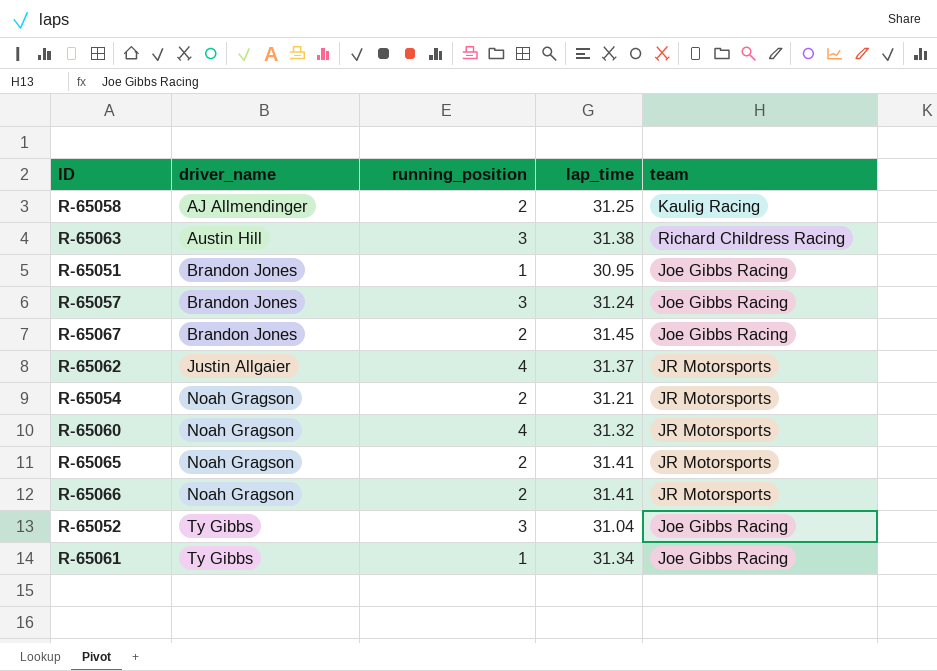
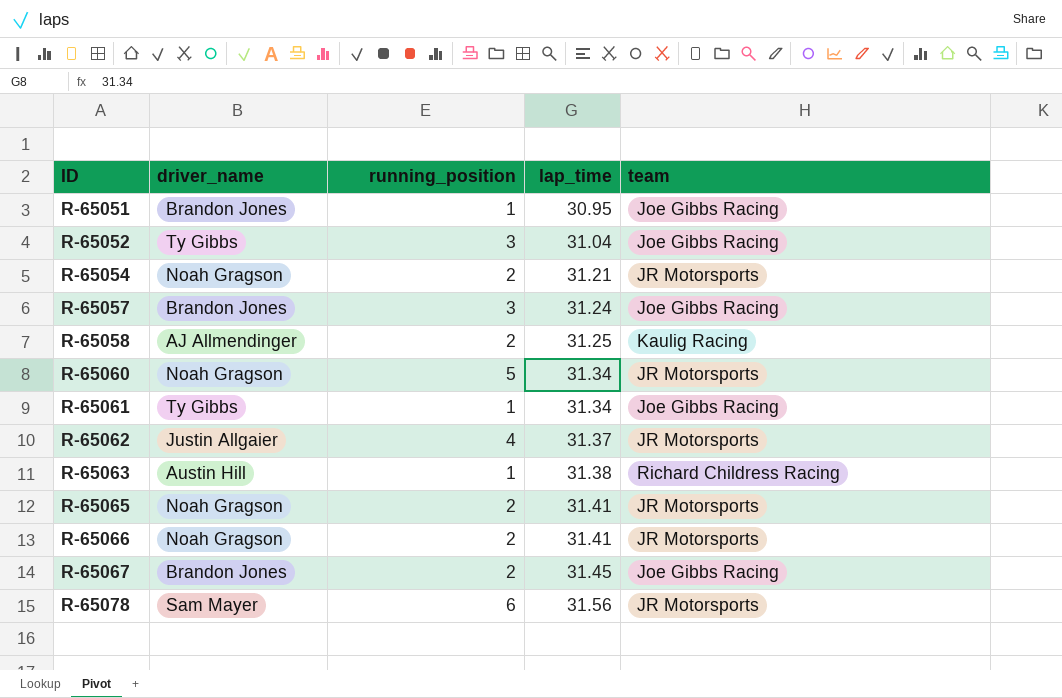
row order: driver_name ascending -> ID ascending
R-65060 | running_position: 4 -> 5
R-65060 | lap_time: 31.32 -> 31.34
R-65063 | running_position: 3 -> 1
row R-65078: none -> Sam Mayer | 6 | 31.56 | JR Motorsports

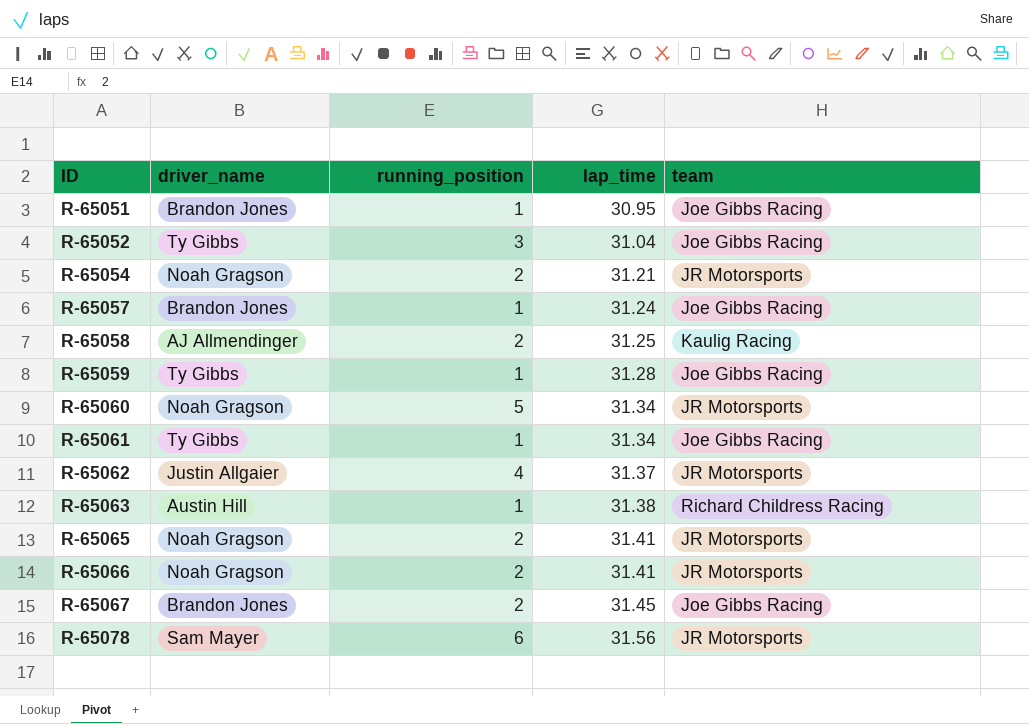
R-65057 | running_position: 3 -> 1
row R-65059: none -> Ty Gibbs | 1 | 31.28 | Joe Gibbs Racing

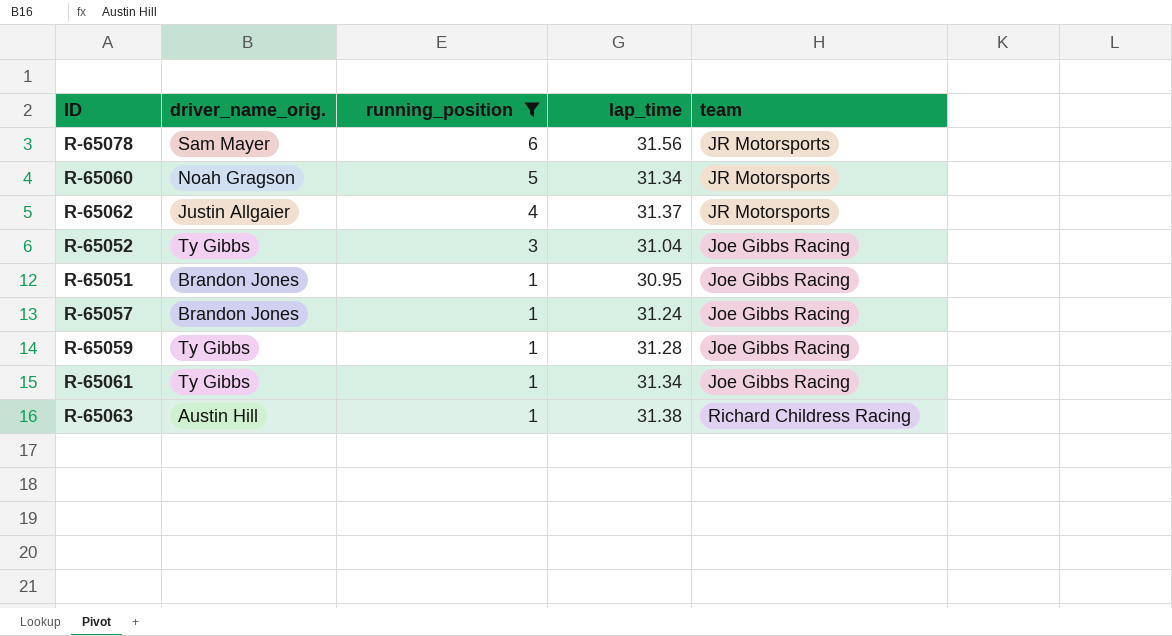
filter: none -> running_position != 2
row order: ID ascending -> running_position descending
column name: driver_name -> driver_name_orig.

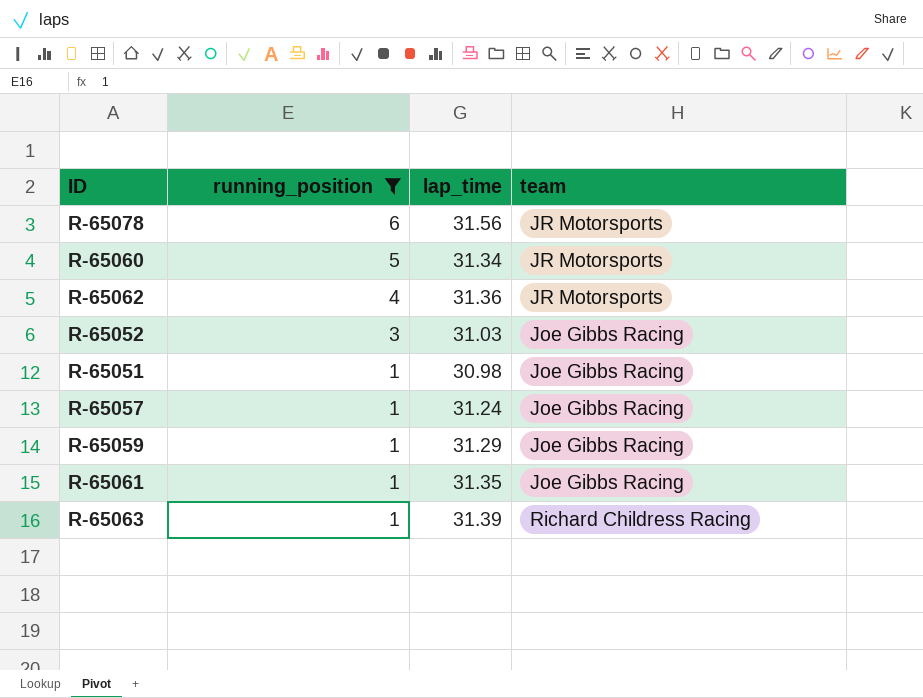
column driver_name_orig. | position: 2 -> none
R-65062 | lap_time: 31.37 -> 31.36
R-65052 | lap_time: 31.04 -> 31.03
R-65051 | lap_time: 30.95 -> 30.98
R-65059 | lap_time: 31.28 -> 31.29
R-65061 | lap_time: 31.34 -> 31.35
R-65063 | lap_time: 31.38 -> 31.39

